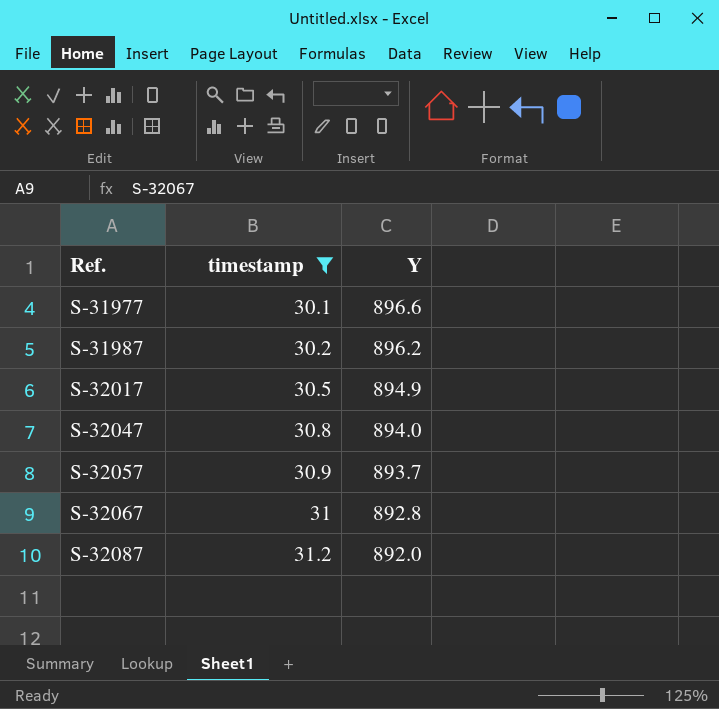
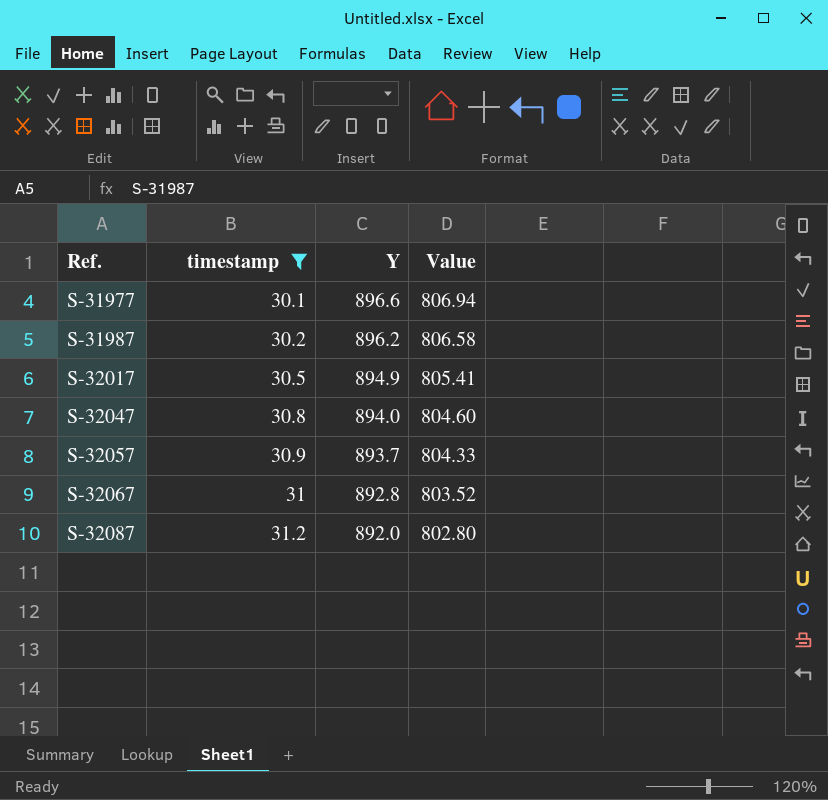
column Value | formula: none -> [Y] * 0.9

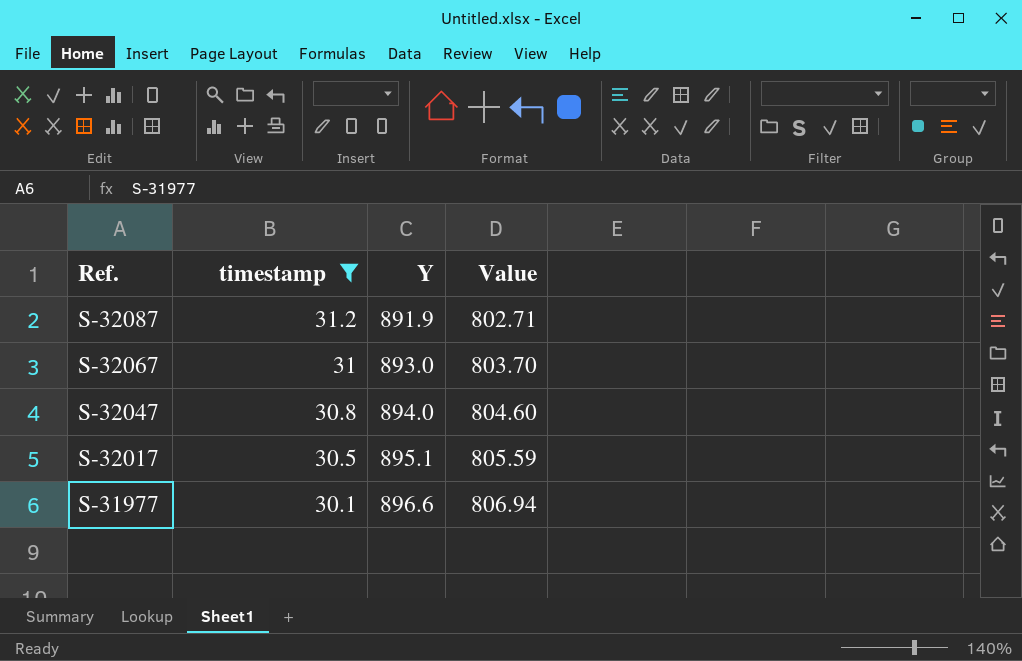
row order: Ref. ascending -> Ref. descending
row S-31987: 30.2 | 896.2 | 806.58 -> none
row S-32057: 30.9 | 893.7 | 804.33 -> none
S-32087 | Y: 892.0 -> 891.9
S-32087 | Value: 802.80 -> 802.71
S-32067 | Y: 892.8 -> 893.0
S-32067 | Value: 803.52 -> 803.70
S-32017 | Y: 894.9 -> 895.1
S-32017 | Value: 805.41 -> 805.59

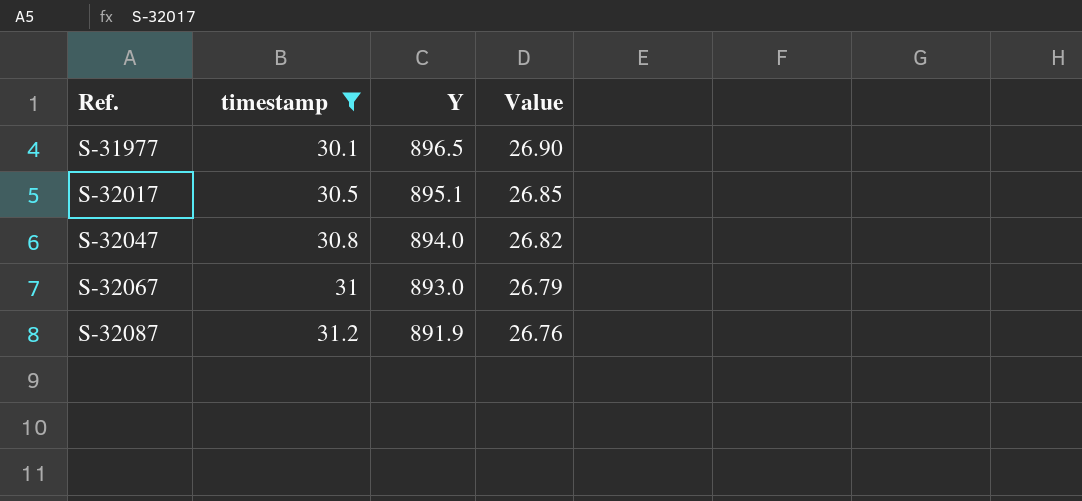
row order: Ref. descending -> Ref. ascending
column Value | formula: [Y] * 0.9 -> [Y] * 0.03
S-31977 | Y: 896.6 -> 896.5

